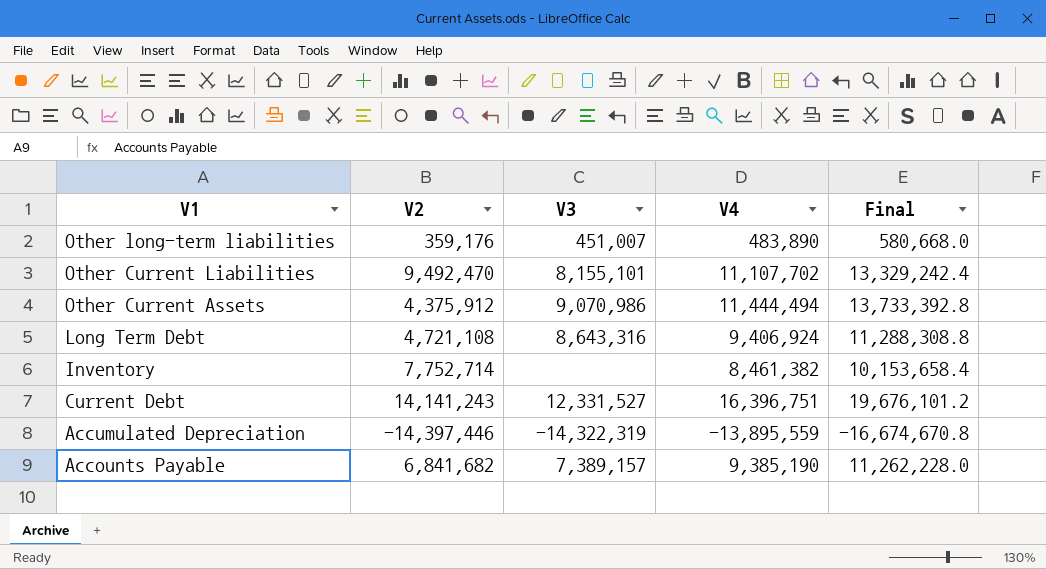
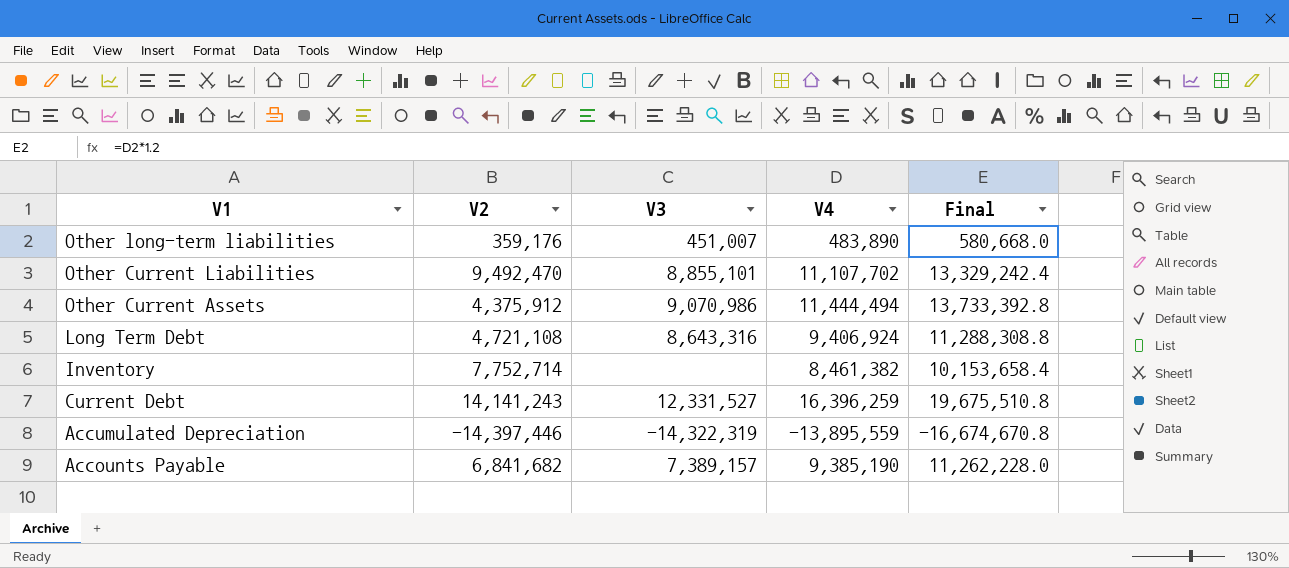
Other Current Liabilities | V3: 8,155,101 -> 8,855,101
Current Debt | V4: 16,396,751 -> 16,396,259
Current Debt | Final: 19,676,101.2 -> 19,675,510.8

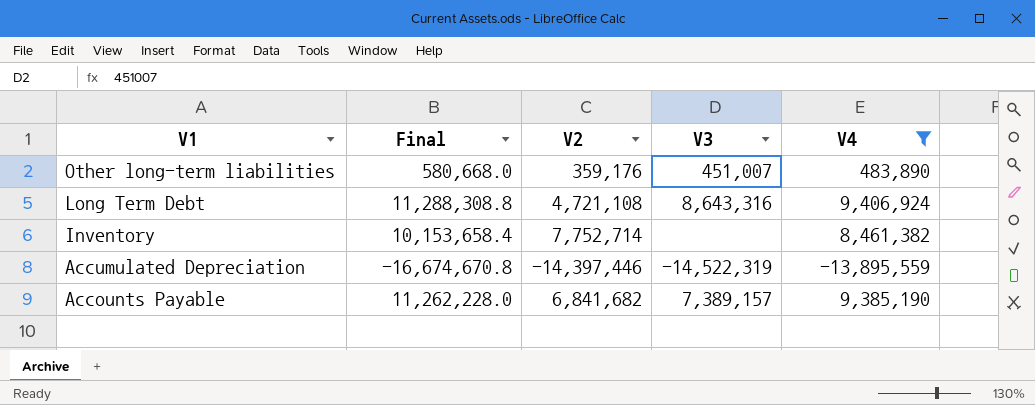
filter: none -> V4 <= 9,406,924
column Final | position: 5 -> 2
Accumulated Depreciation | V3: -14,322,319 -> -14,522,319

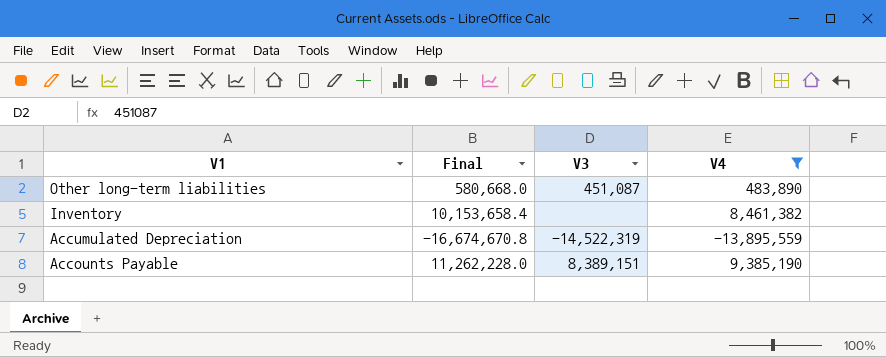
column V2 | position: 3 -> none
row Long Term Debt: 11,288,308.8 | 4,721,108 | 8,643,316 | 9,406,924 -> none
Other long-term liabilities | V3: 451,007 -> 451,087
Accounts Payable | V3: 7,389,157 -> 8,389,151

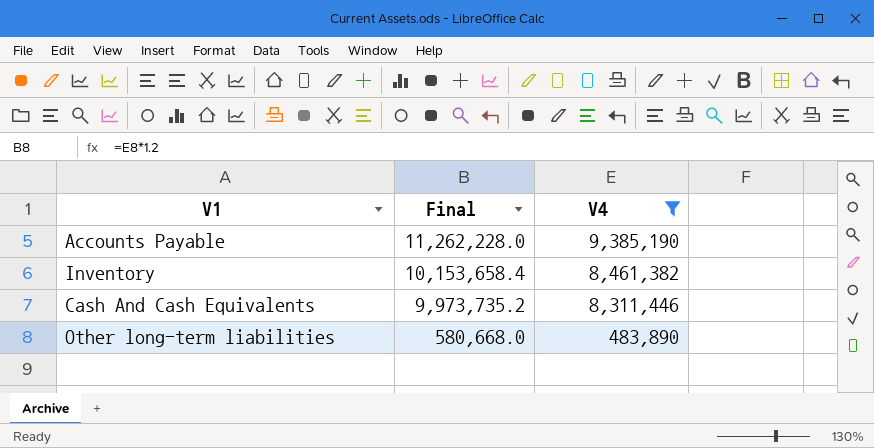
row order: V1 descending -> Final descending
column V3 | position: 3 -> none
row Accumulated Depreciation: -16,674,670.8 | -14,522,319 | -13,895,559 -> none
row Cash And Cash Equivalents: none -> 9,973,735.2 | 8,311,446

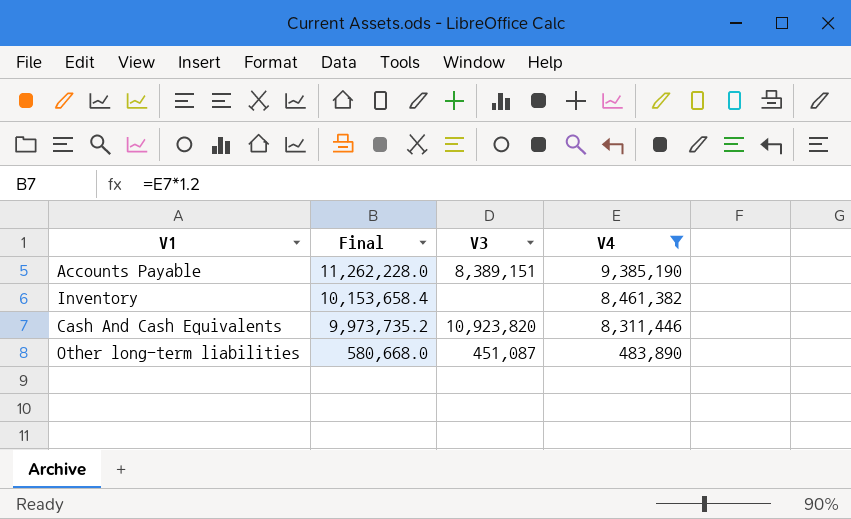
column V3 | position: none -> 3

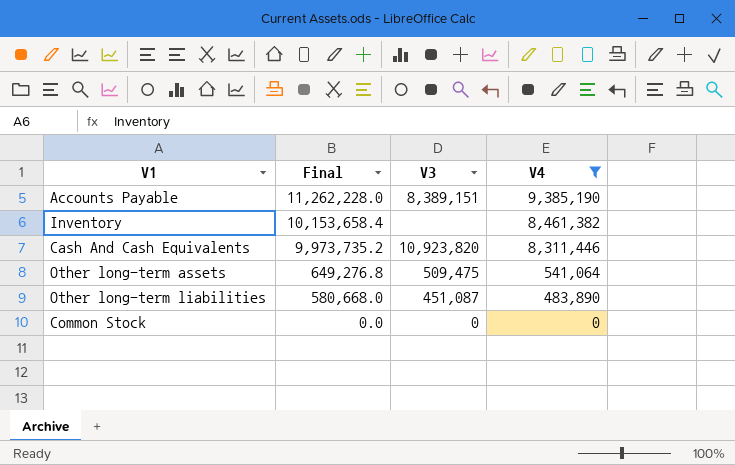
row Other long-term assets: none -> 649,276.8 | 509,475 | 541,064
row Common Stock: none -> 0.0 | 0 | 0

